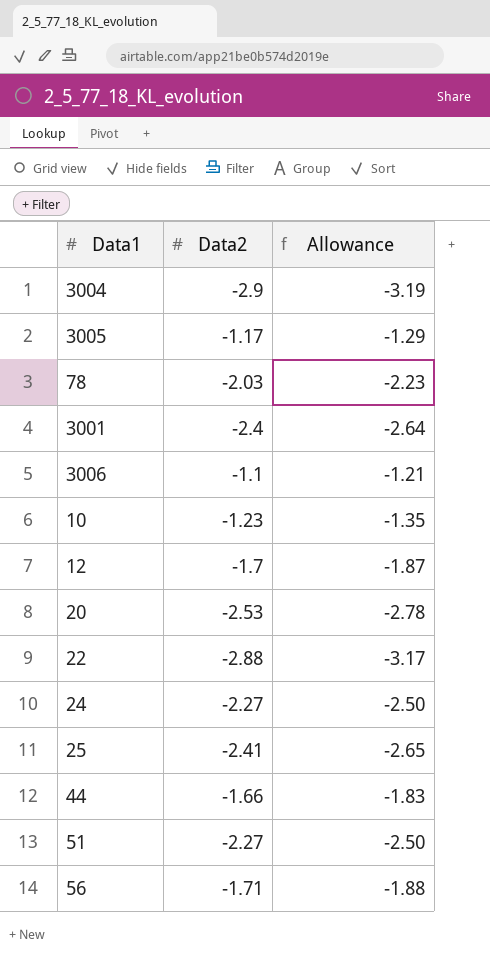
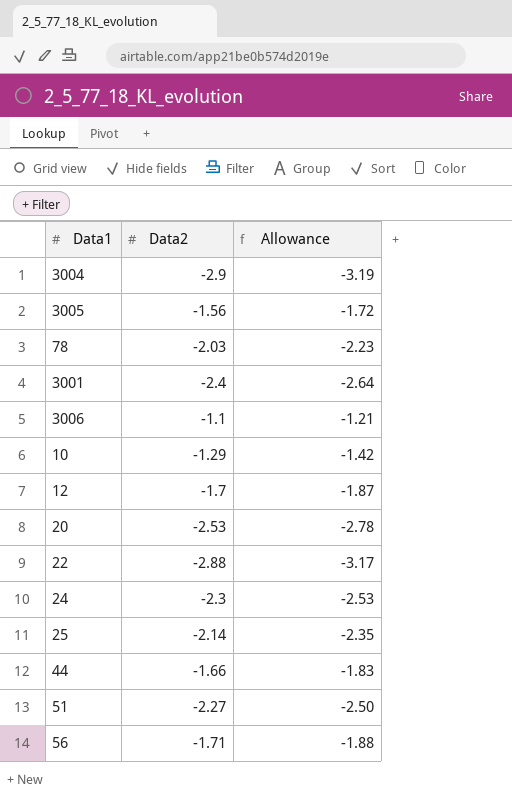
3005 | Data2: -1.17 -> -1.56
3005 | Allowance: -1.29 -> -1.72
10 | Data2: -1.23 -> -1.29
10 | Allowance: -1.35 -> -1.42
24 | Data2: -2.27 -> -2.3
24 | Allowance: -2.50 -> -2.53
25 | Data2: -2.41 -> -2.14
25 | Allowance: -2.65 -> -2.35

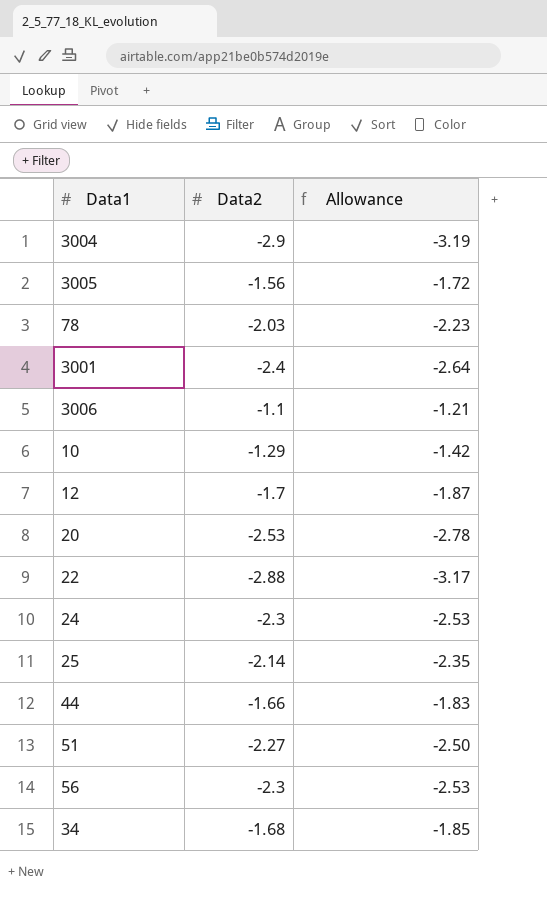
56 | Data2: -1.71 -> -2.3
56 | Allowance: -1.88 -> -2.53
row 34: none -> -1.68 | -1.85

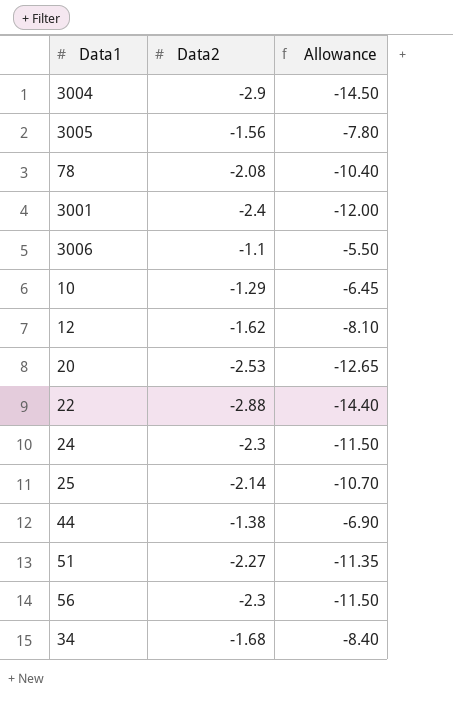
column Allowance | formula: [Data2] * 1.1 -> [Data2] * 5
78 | Data2: -2.03 -> -2.08
12 | Data2: -1.7 -> -1.62
44 | Data2: -1.66 -> -1.38

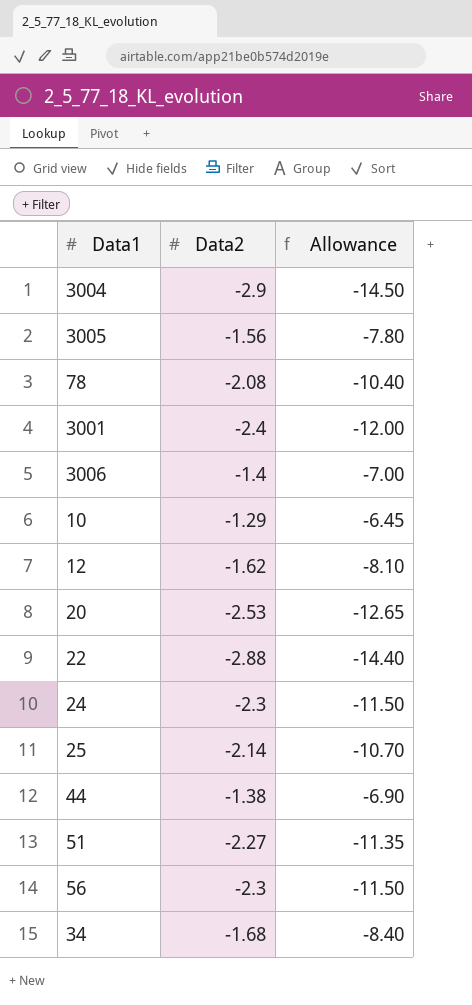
3006 | Data2: -1.1 -> -1.4
3006 | Allowance: -5.50 -> -7.00

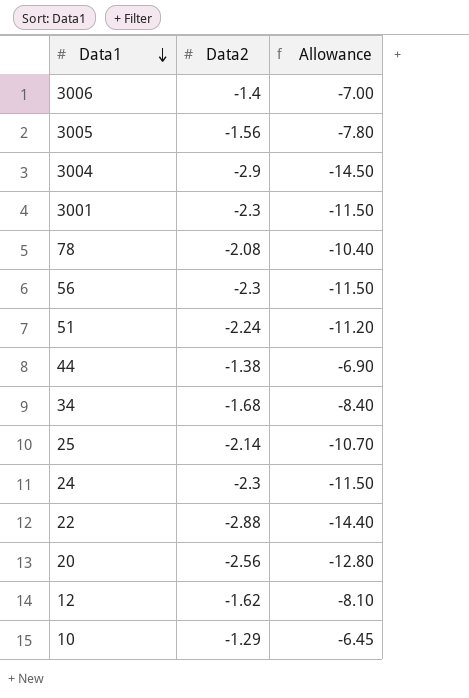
row order: none -> Data1 descending
3001 | Data2: -2.4 -> -2.3
3001 | Allowance: -12.00 -> -11.50
51 | Data2: -2.27 -> -2.24
51 | Allowance: -11.35 -> -11.20
20 | Data2: -2.53 -> -2.56
20 | Allowance: -12.65 -> -12.80

